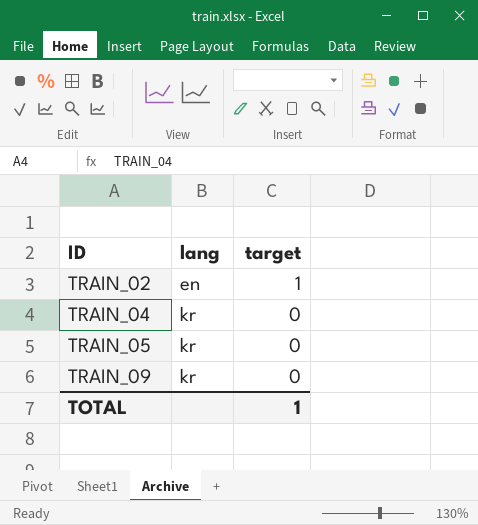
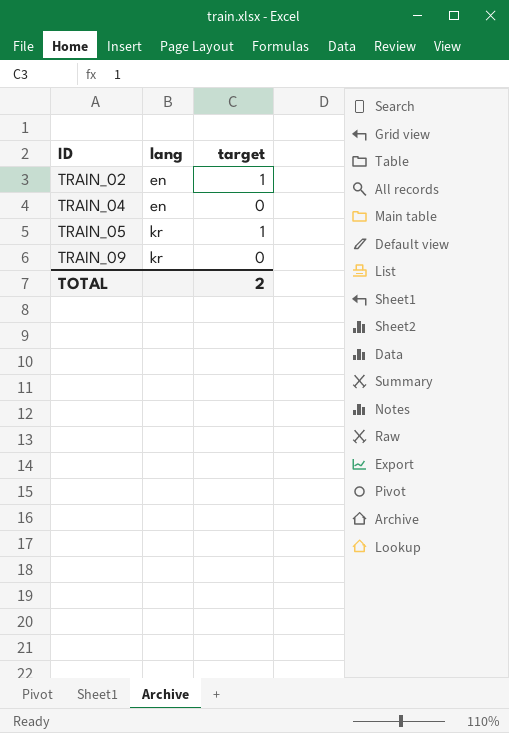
TRAIN_04 | lang: kr -> en
TRAIN_05 | target: 0 -> 1
TOTAL | target: 1 -> 2

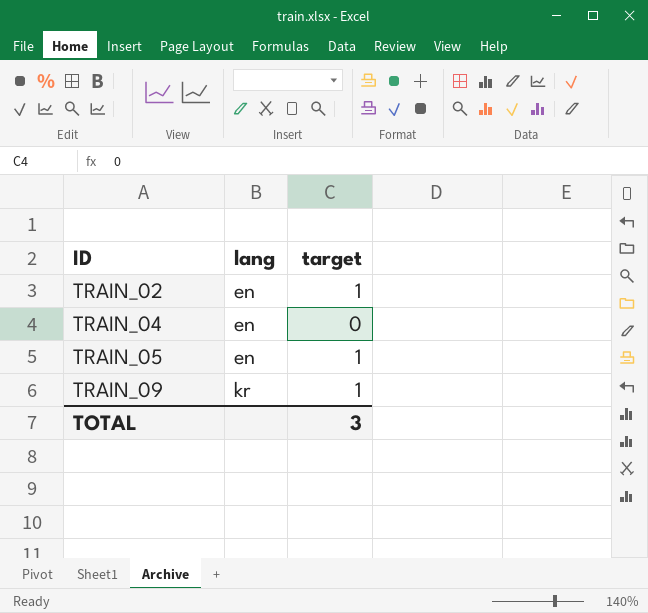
TRAIN_05 | lang: kr -> en
TRAIN_09 | target: 0 -> 1
TOTAL | target: 2 -> 3

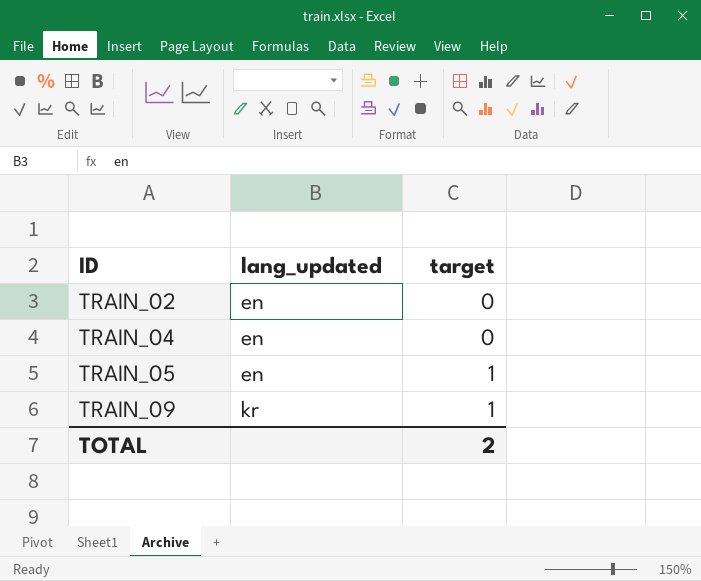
column name: lang -> lang_updated
TRAIN_02 | target: 1 -> 0
TOTAL | target: 3 -> 2

